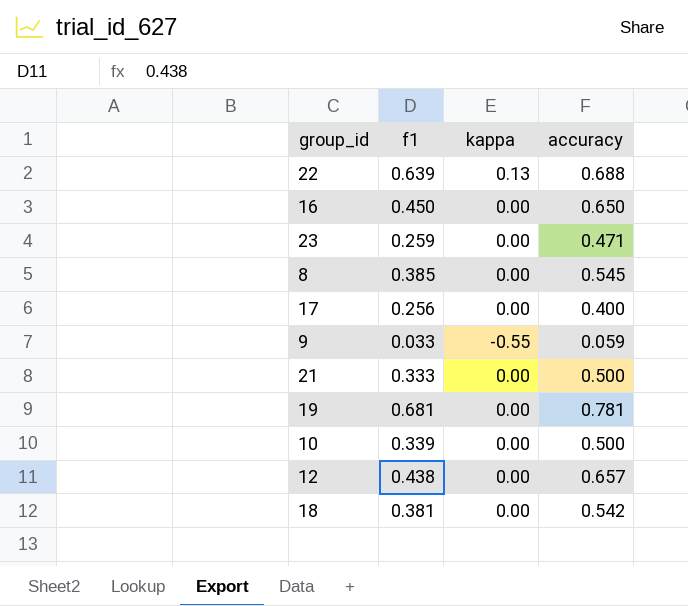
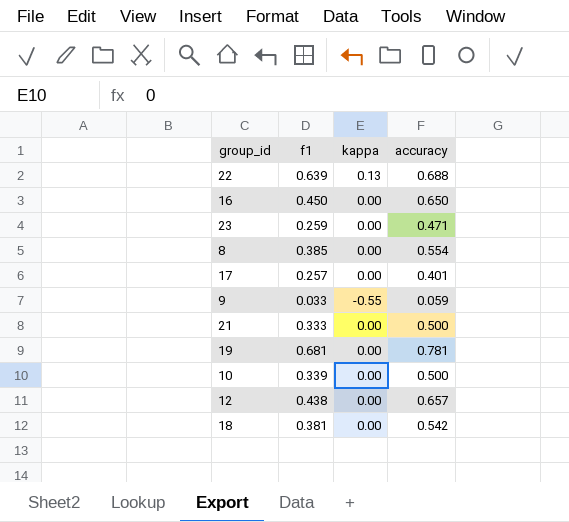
8 | accuracy: 0.545 -> 0.554
17 | f1: 0.256 -> 0.257
17 | accuracy: 0.400 -> 0.401

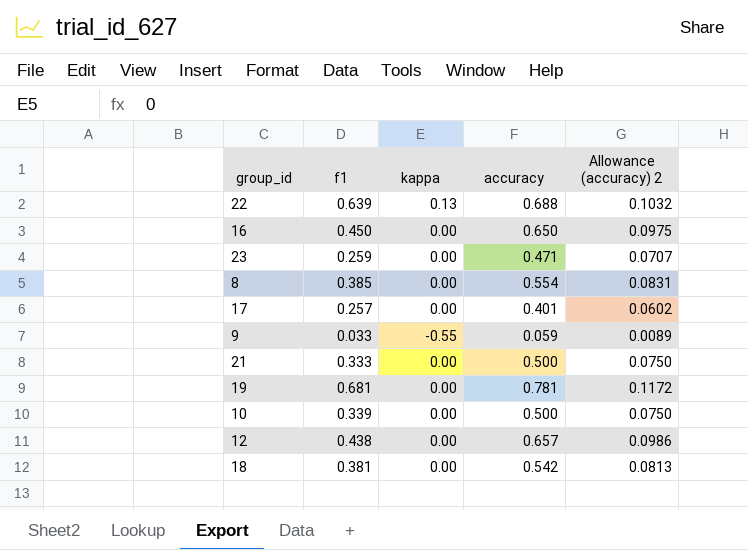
column Allowance (accuracy) 2 | formula: none -> [accuracy] * 0.15

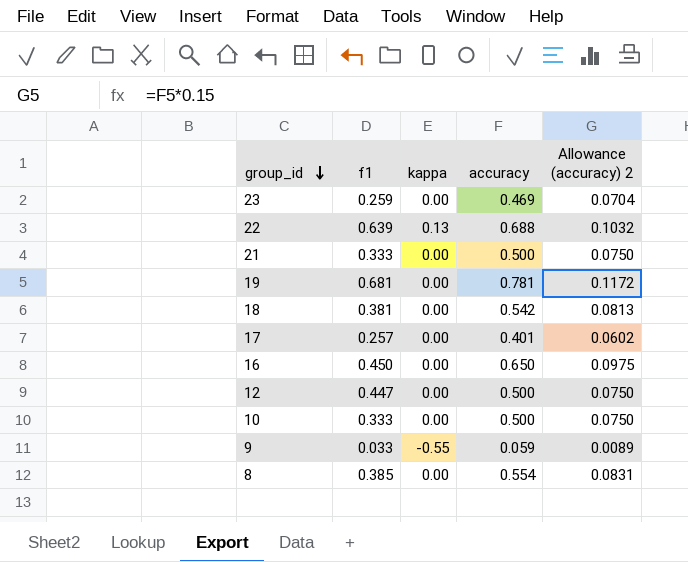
row order: none -> group_id descending
23 | accuracy: 0.471 -> 0.469
23 | Allowance (accuracy) 2: 0.0707 -> 0.0704
12 | f1: 0.438 -> 0.447
12 | accuracy: 0.657 -> 0.500
12 | Allowance (accuracy) 2: 0.0986 -> 0.0750
10 | f1: 0.339 -> 0.333

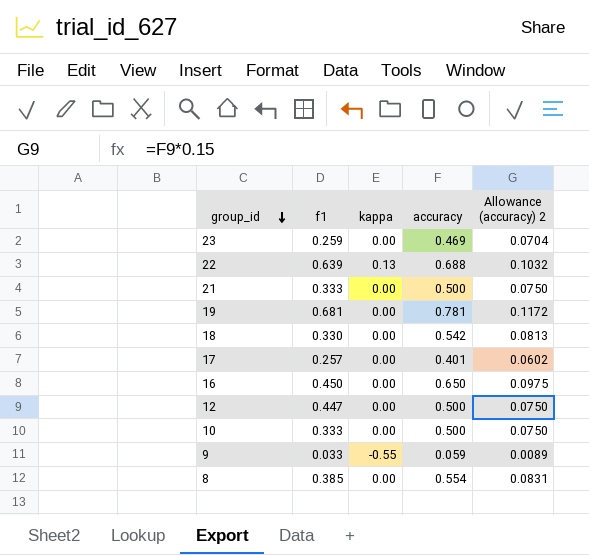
18 | f1: 0.381 -> 0.330

